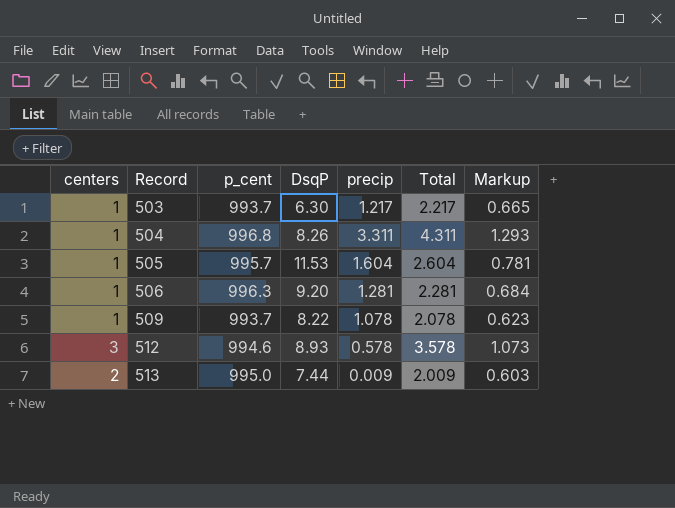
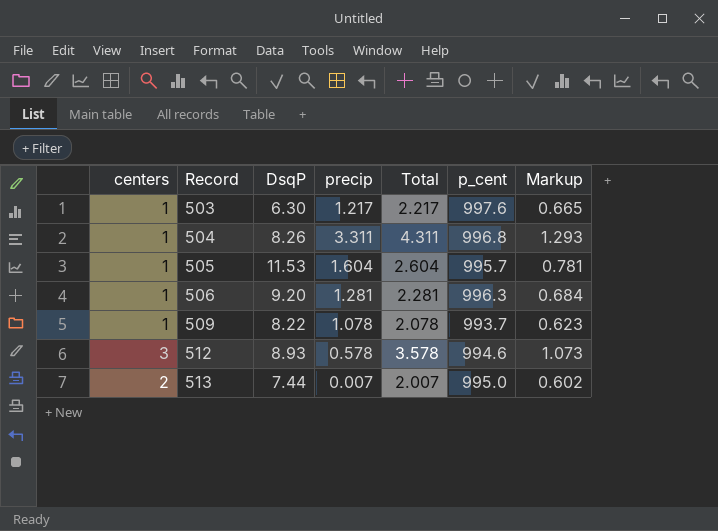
column p_cent | position: 3 -> 6
503 | p_cent: 993.7 -> 997.6
513 | precip: 0.009 -> 0.007
513 | Total: 2.009 -> 2.007
513 | Markup: 0.603 -> 0.602

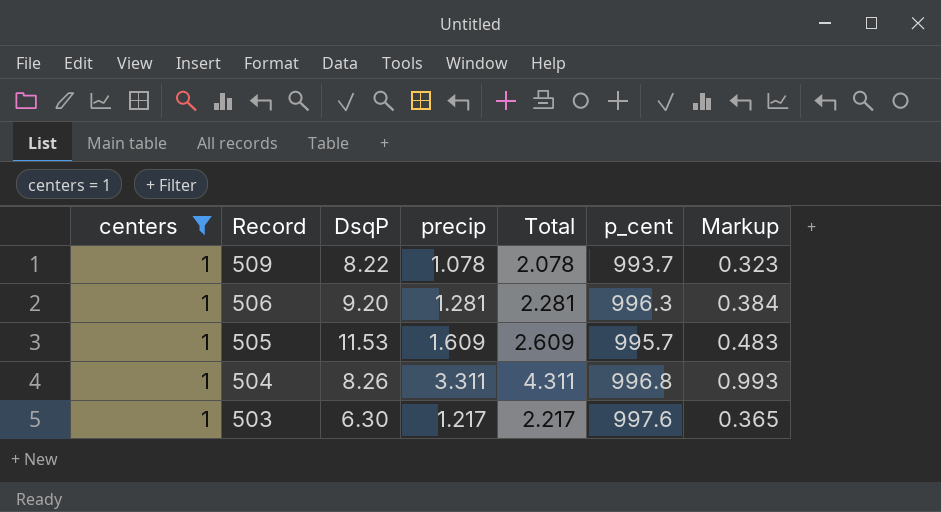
filter: none -> centers = 1
row order: Record ascending -> Record descending
column Markup | formula: [Total] * 0.3 -> [precip] * 0.3
505 | precip: 1.604 -> 1.609
505 | Total: 2.604 -> 2.609

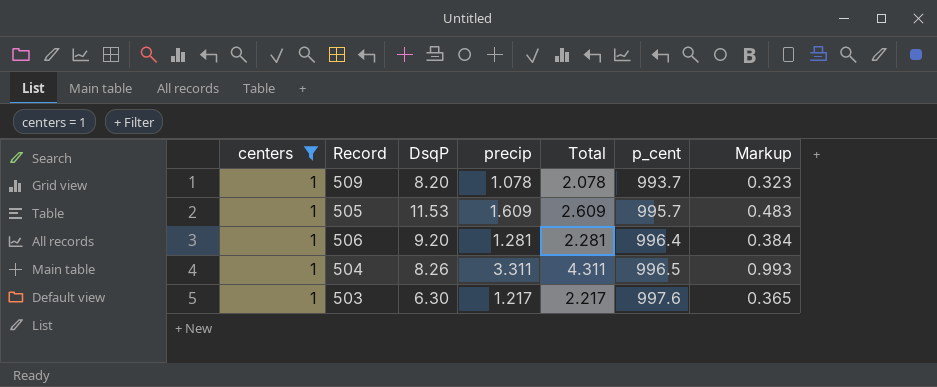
row order: Record descending -> p_cent ascending
509 | DsqP: 8.22 -> 8.20
506 | p_cent: 996.3 -> 996.4
504 | p_cent: 996.8 -> 996.5

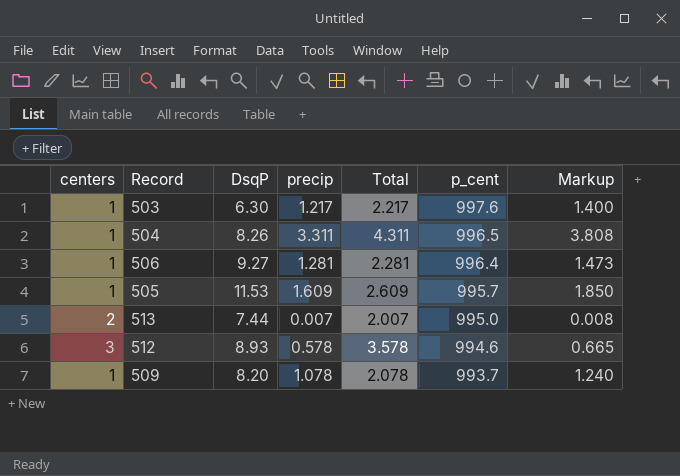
filter: centers = 1 -> none
row order: p_cent ascending -> p_cent descending
column Markup | formula: [precip] * 0.3 -> [precip] * 1.15
506 | DsqP: 9.20 -> 9.27

